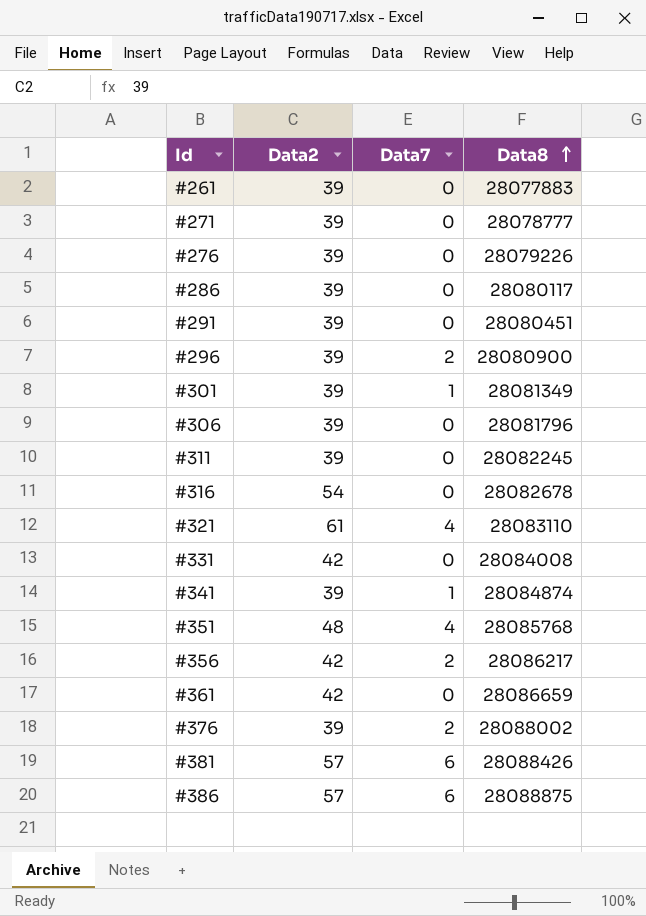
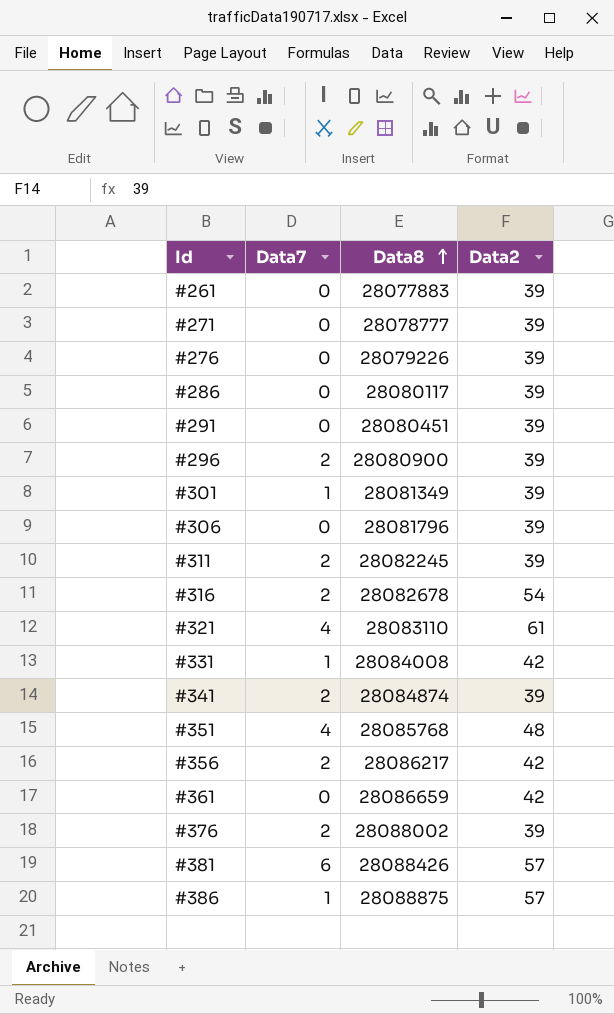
column Data2 | position: 2 -> 4
#311 | Data7: 0 -> 2
#316 | Data7: 0 -> 2
#331 | Data7: 0 -> 1
#341 | Data7: 1 -> 2
#386 | Data7: 6 -> 1

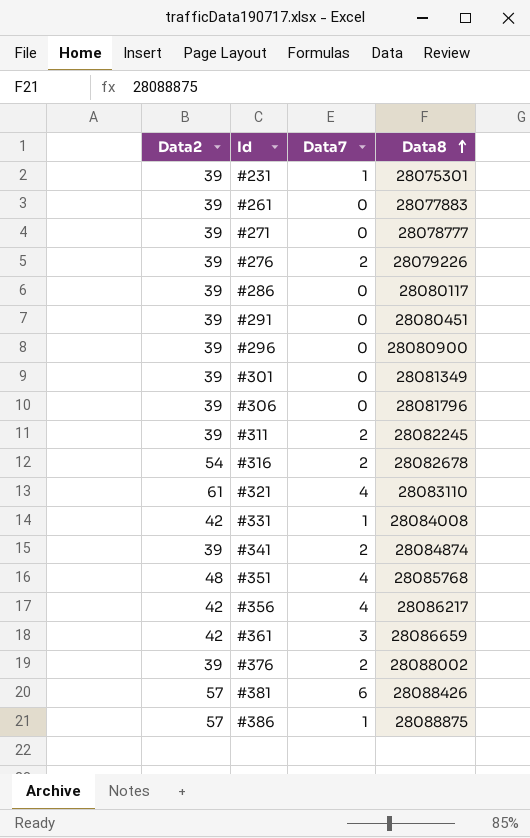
column Data2 | position: 4 -> 1
row #231: none -> 39 | 1 | 28075301
#276 | Data7: 0 -> 2
#296 | Data7: 2 -> 0
#301 | Data7: 1 -> 0
#356 | Data7: 2 -> 4
#361 | Data7: 0 -> 3

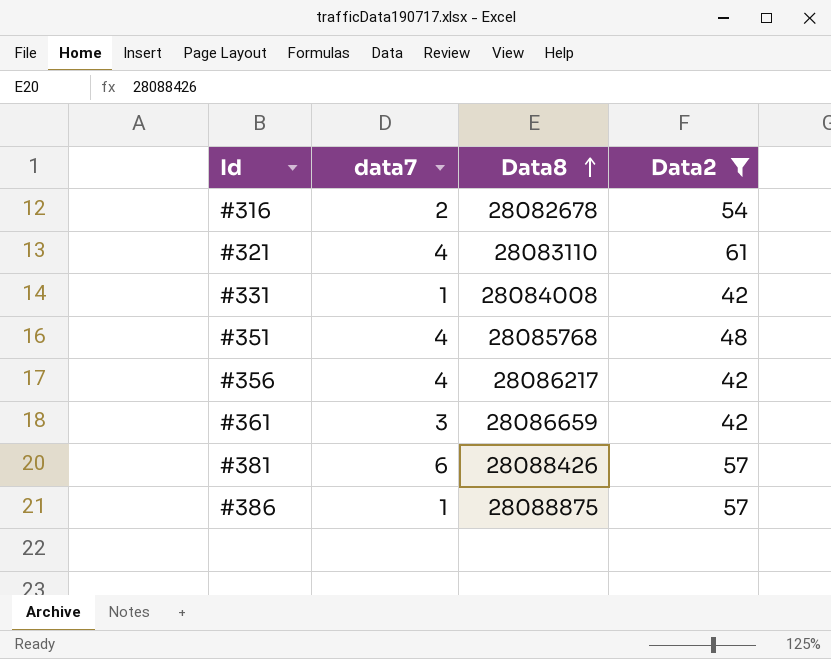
filter: none -> Data2 != 39
column name: Data7 -> data7
column Data2 | position: 1 -> 4

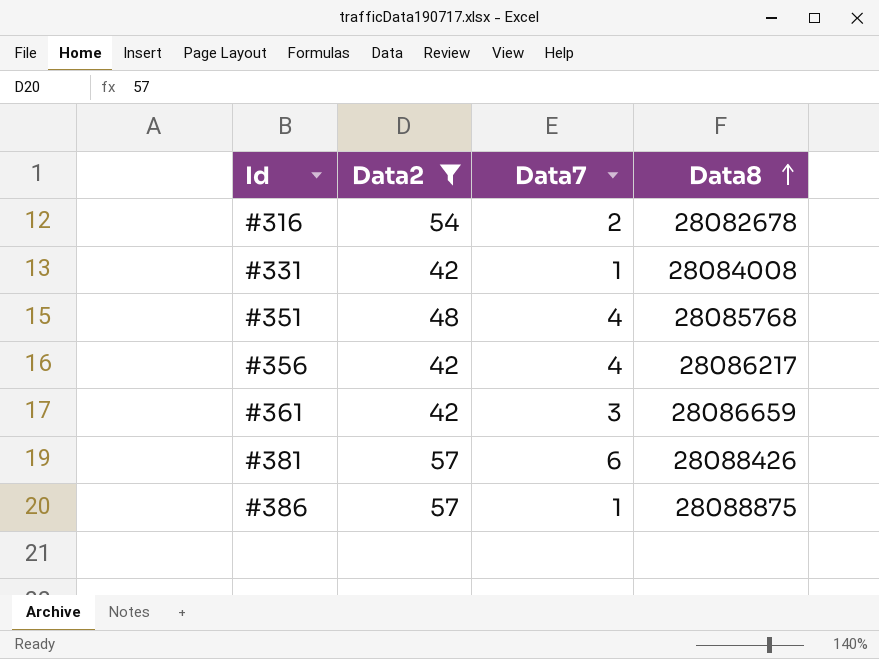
column Data2 | position: 4 -> 2
column name: data7 -> Data7
row #321: 4 | 28083110 | 61 -> none

